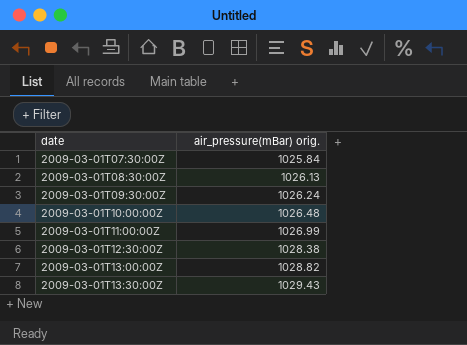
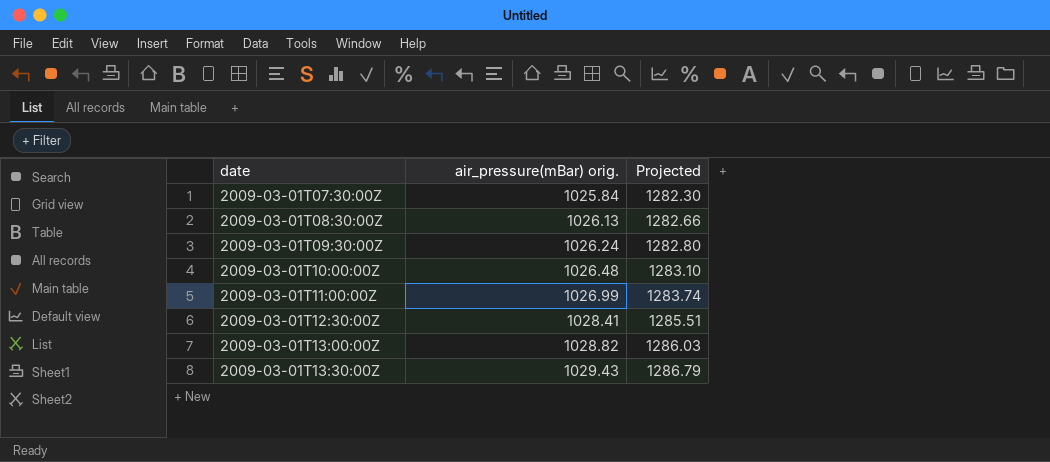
column Projected | formula: none -> [air_pressure(mBar) orig.] * 1.25
2009-03-01T12:30:00Z | air_pressure(mBar) orig.: 1028.38 -> 1028.41

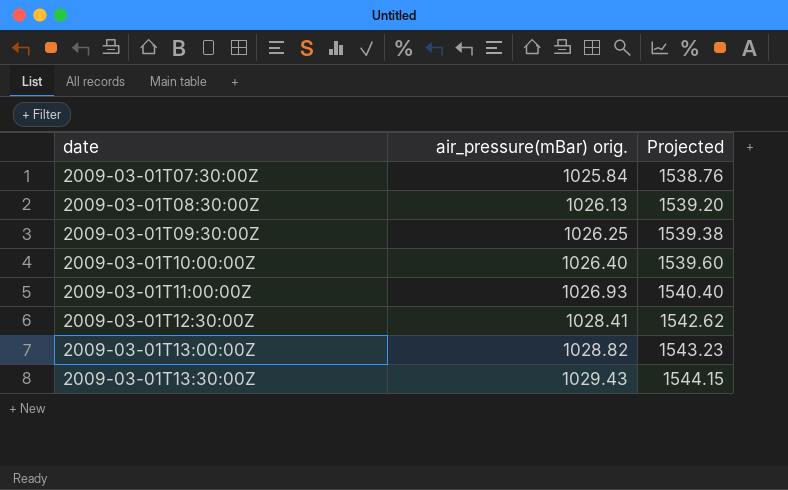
column Projected | formula: [air_pressure(mBar) orig.] * 1.25 -> [air_pressure(mBar) orig.] * 1.5
2009-03-01T09:30:00Z | air_pressure(mBar) orig.: 1026.24 -> 1026.25
2009-03-01T10:00:00Z | air_pressure(mBar) orig.: 1026.48 -> 1026.40
2009-03-01T11:00:00Z | air_pressure(mBar) orig.: 1026.99 -> 1026.93

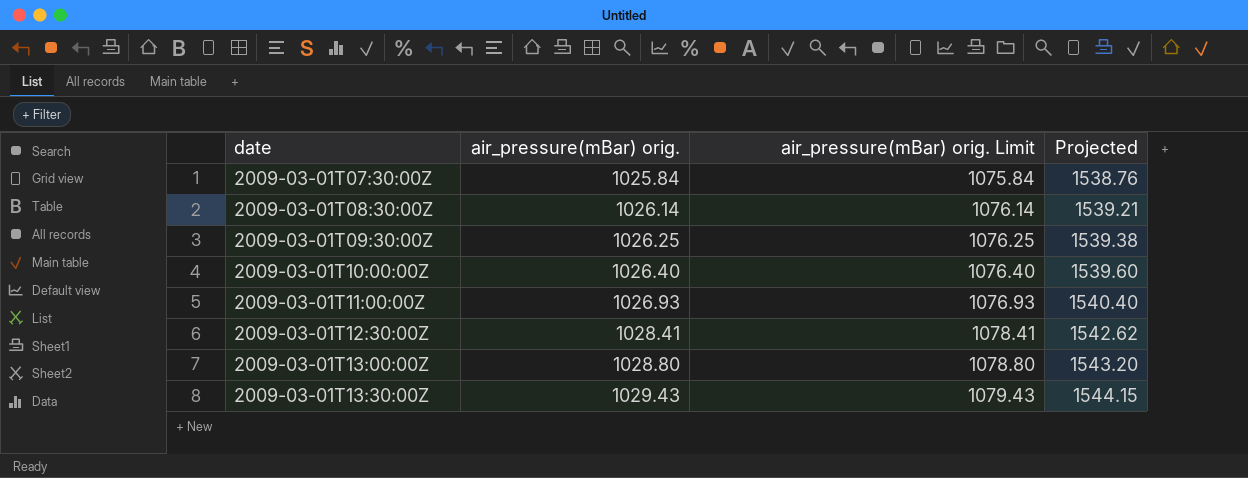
column air_pressure(mBar) orig. Limit | formula: none -> [air_pressure(mBar) orig.] + 50
2009-03-01T08:30:00Z | air_pressure(mBar) orig.: 1026.13 -> 1026.14
2009-03-01T08:30:00Z | Projected: 1539.20 -> 1539.21
2009-03-01T13:00:00Z | air_pressure(mBar) orig.: 1028.82 -> 1028.80
2009-03-01T13:00:00Z | Projected: 1543.23 -> 1543.20

